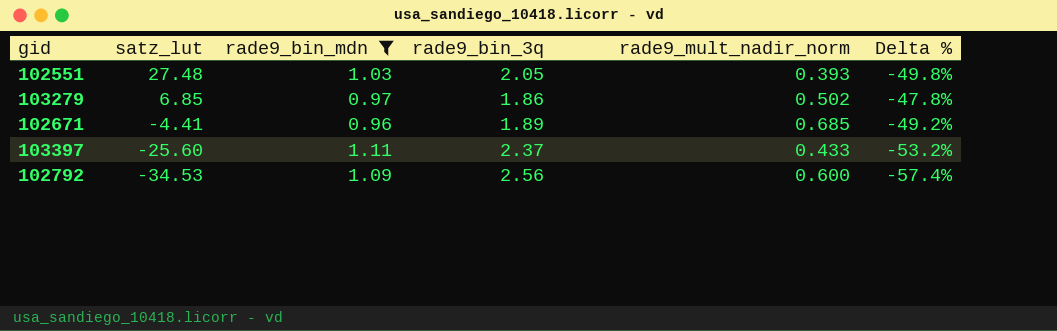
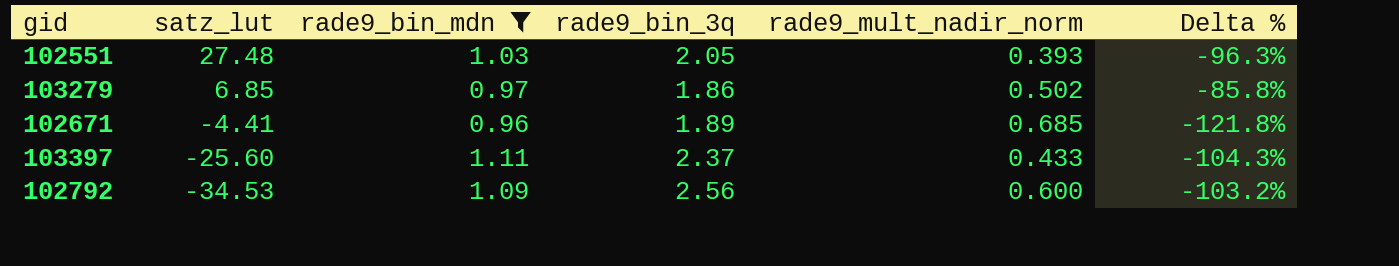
column Delta % | formula: ([rade9_bin_mdn] - [rade9_bin_3q]) / [rade9_bin_3q] -> ([rade9_bin_mdn] - [satz_lut]) / [satz_lut]

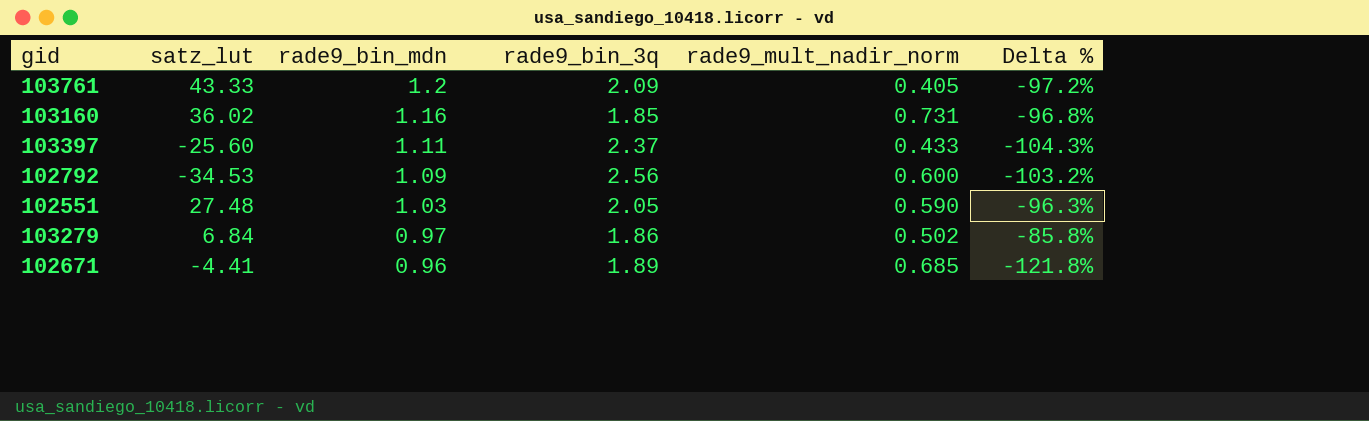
filter: rade9_bin_mdn <= 1.11 -> none
row order: satz_lut descending -> rade9_bin_mdn descending
102551 | rade9_mult_nadir_norm: 0.393 -> 0.590
103279 | satz_lut: 6.85 -> 6.84

